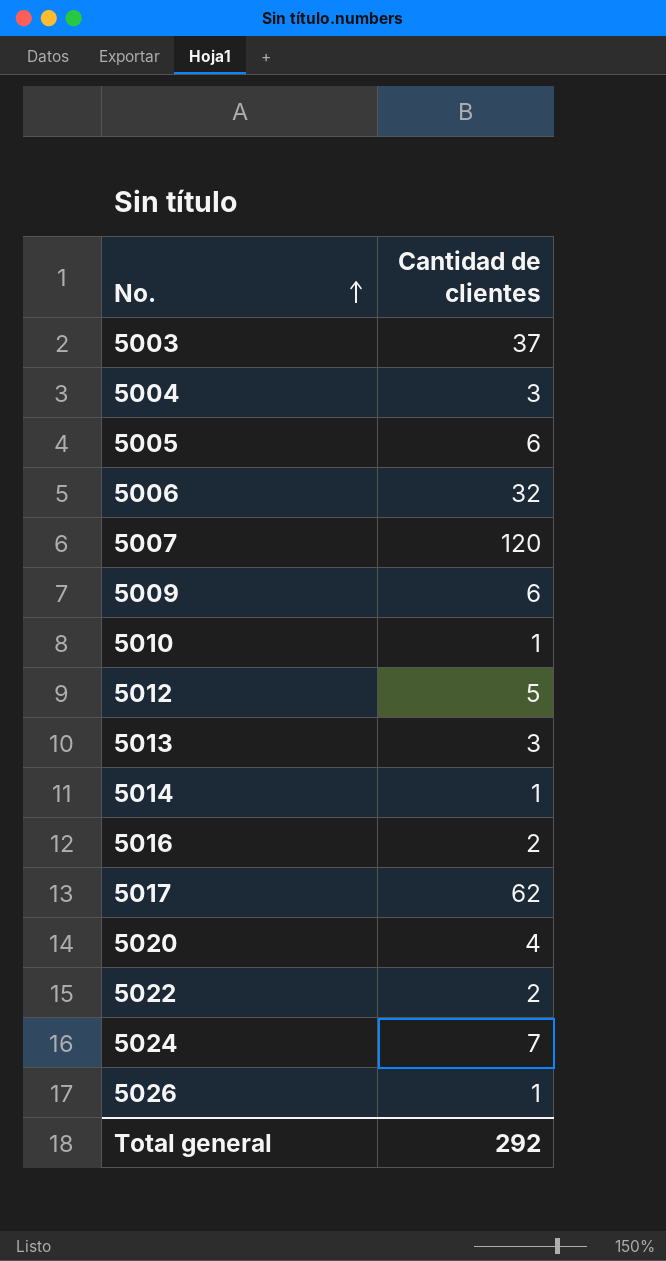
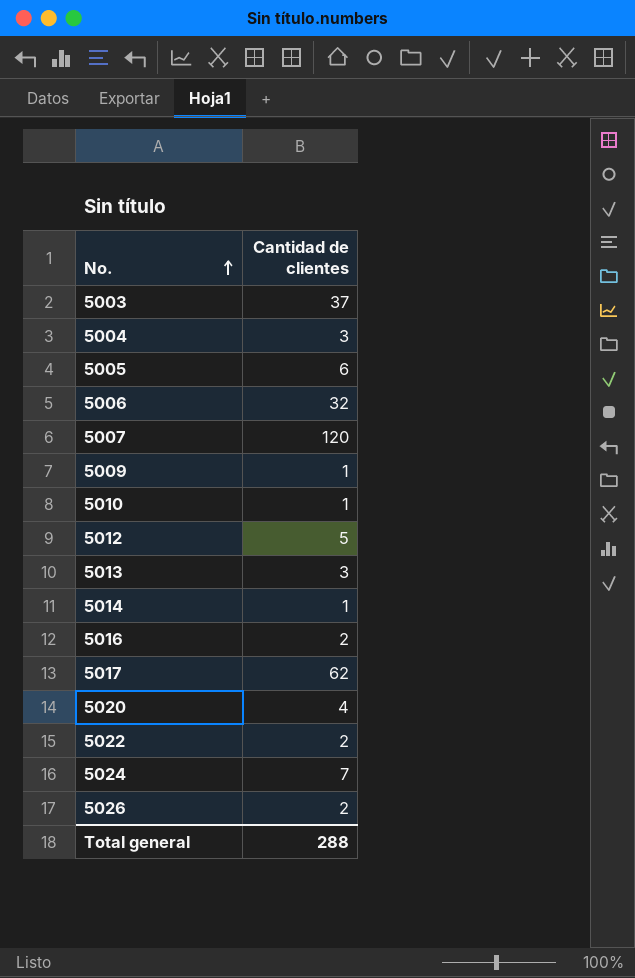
5009 | Cantidad de clientes: 6 -> 1
5026 | Cantidad de clientes: 1 -> 2
Total general | Cantidad de clientes: 292 -> 288

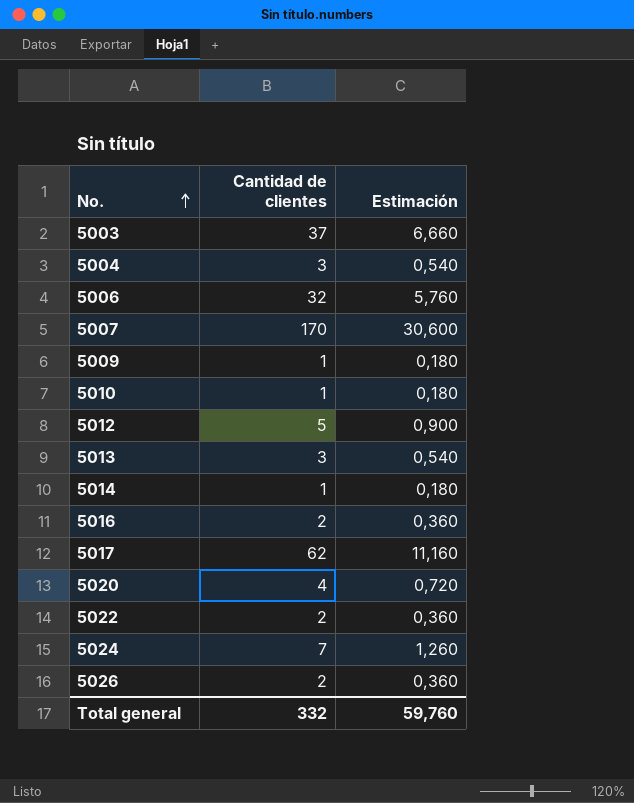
column Estimación | formula: none -> [Cantidad de clientes] * 0,18
row 5005: 6 -> none
5007 | Cantidad de clientes: 120 -> 170
Total general | Cantidad de clientes: 288 -> 332

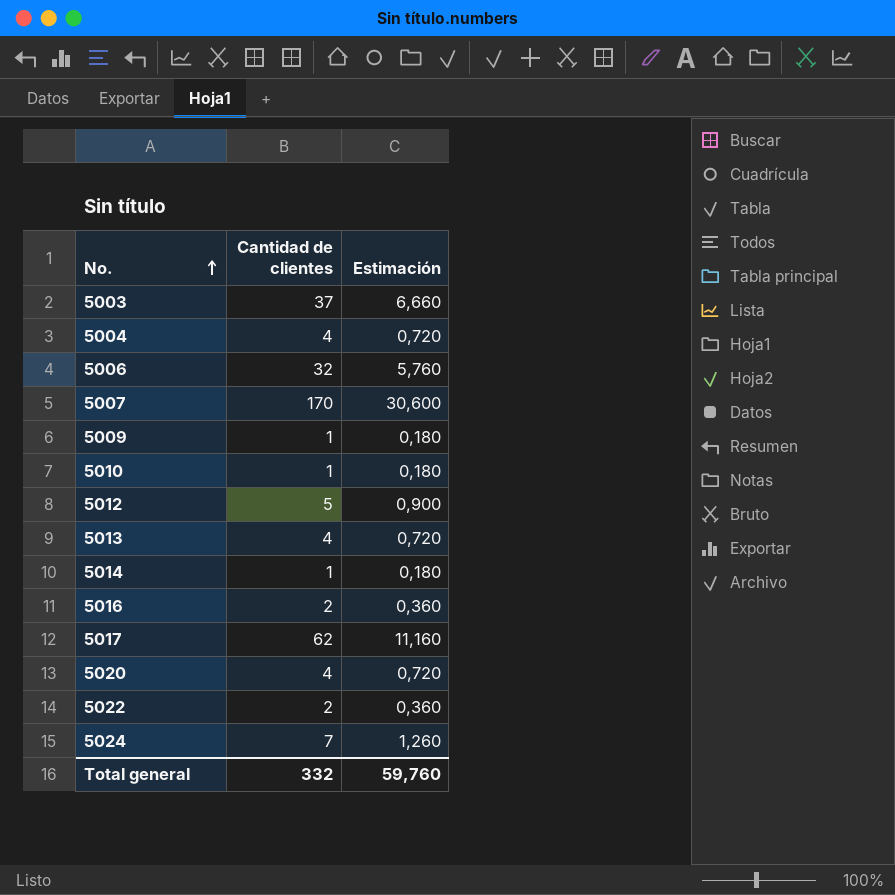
row 5026: 2 | 0,360 -> none
5004 | Cantidad de clientes: 3 -> 4
5004 | Estimación: 0,540 -> 0,720
5013 | Cantidad de clientes: 3 -> 4
5013 | Estimación: 0,540 -> 0,720

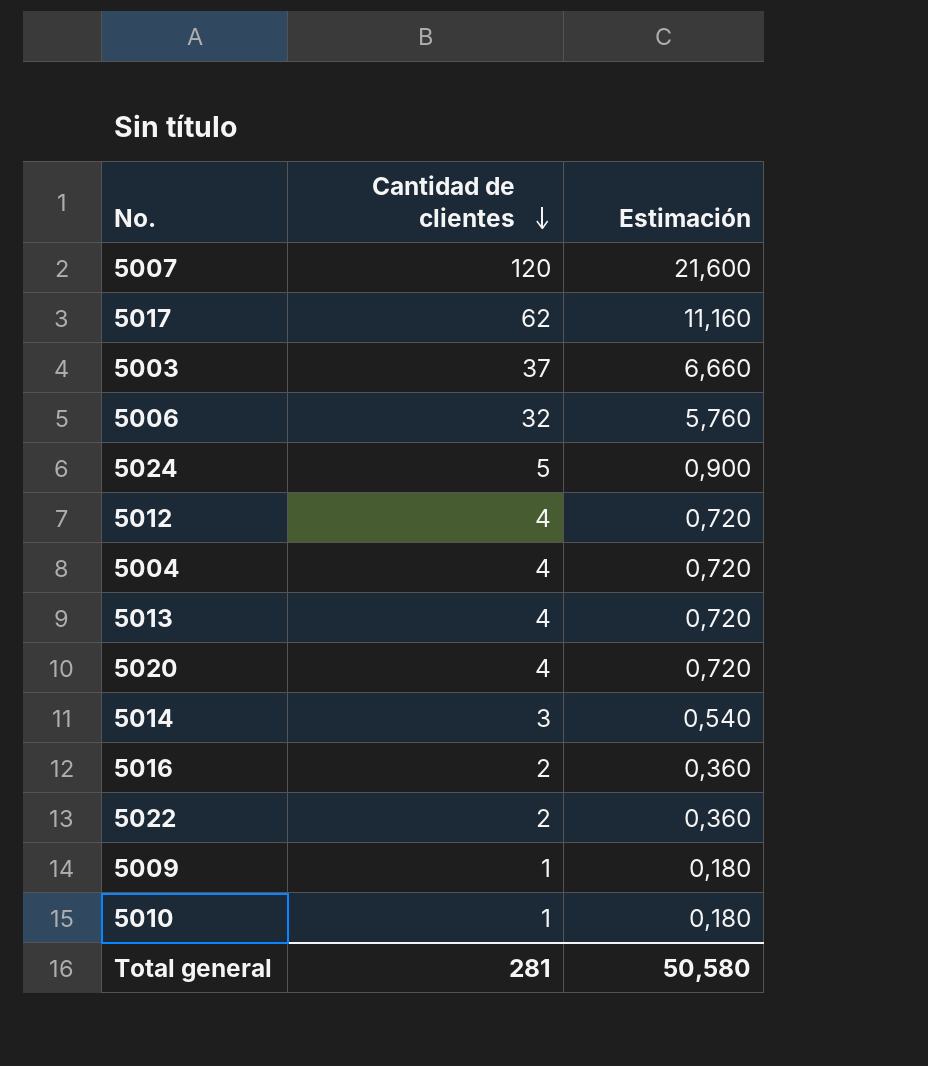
row order: No. ascending -> Cantidad de clientes descending
5007 | Cantidad de clientes: 170 -> 120
5007 | Estimación: 30,600 -> 21,600
5024 | Cantidad de clientes: 7 -> 5
5024 | Estimación: 1,260 -> 0,900
5012 | Cantidad de clientes: 5 -> 4
5012 | Estimación: 0,900 -> 0,720
5014 | Cantidad de clientes: 1 -> 3
5014 | Estimación: 0,180 -> 0,540
Total general | Cantidad de clientes: 332 -> 281
Total general | Estimación: 59,760 -> 50,580

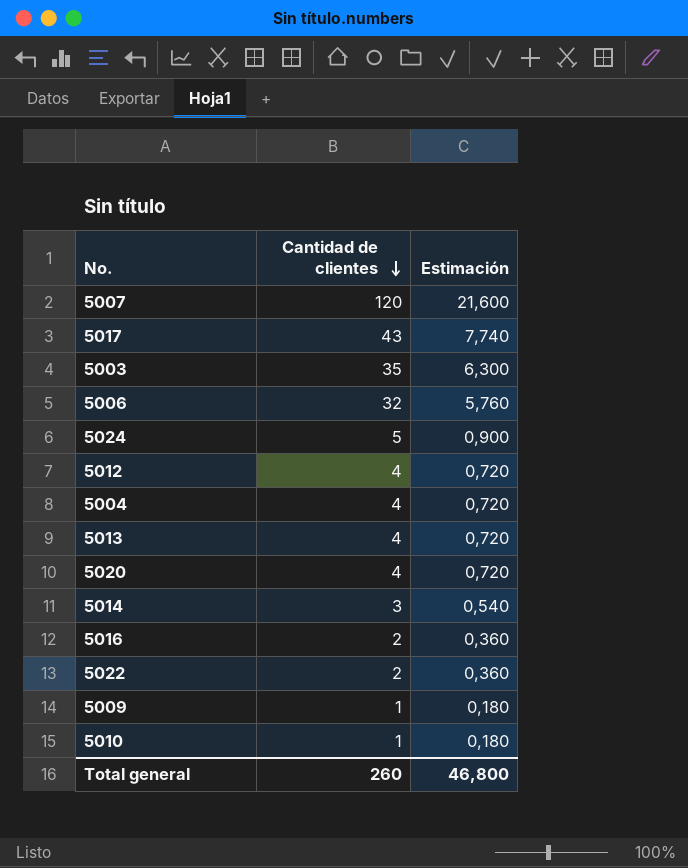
5017 | Cantidad de clientes: 62 -> 43
5017 | Estimación: 11,160 -> 7,740
5003 | Cantidad de clientes: 37 -> 35
5003 | Estimación: 6,660 -> 6,300
Total general | Cantidad de clientes: 281 -> 260
Total general | Estimación: 50,580 -> 46,800

